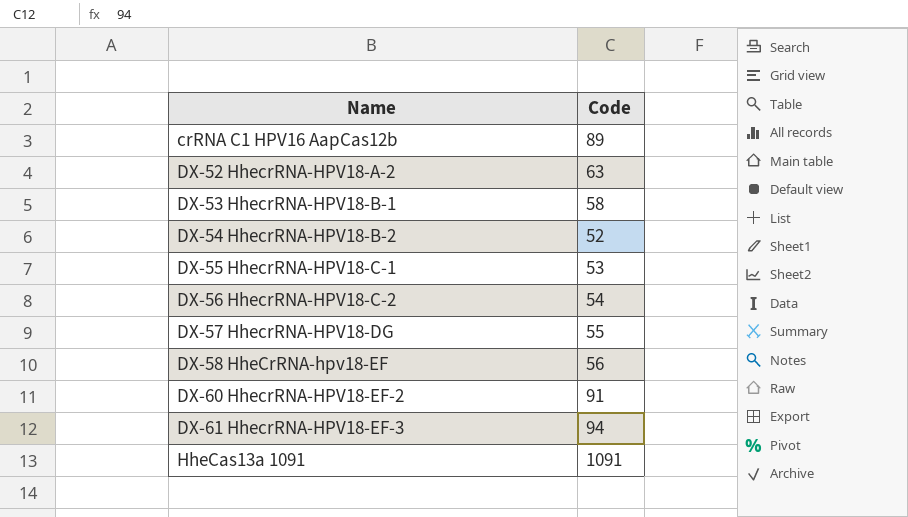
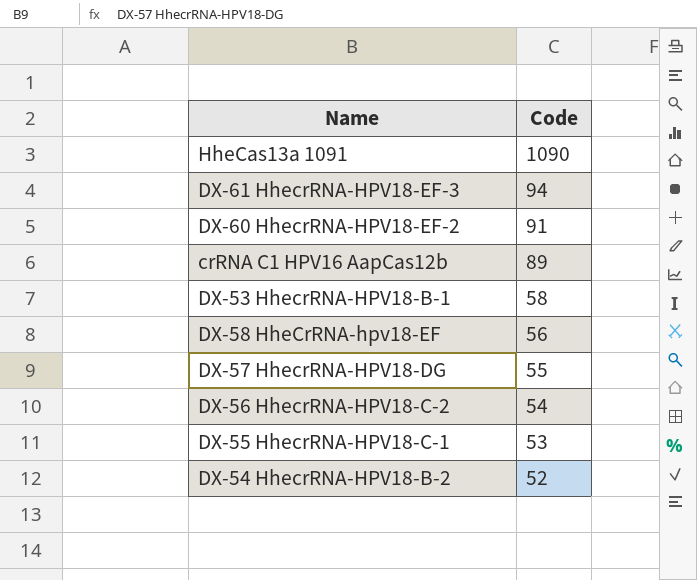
row order: Name ascending -> Code descending
row DX-52 HhecrRNA-HPV18-A-2: 63 -> none
HheCas13a 1091 | Code: 1091 -> 1090

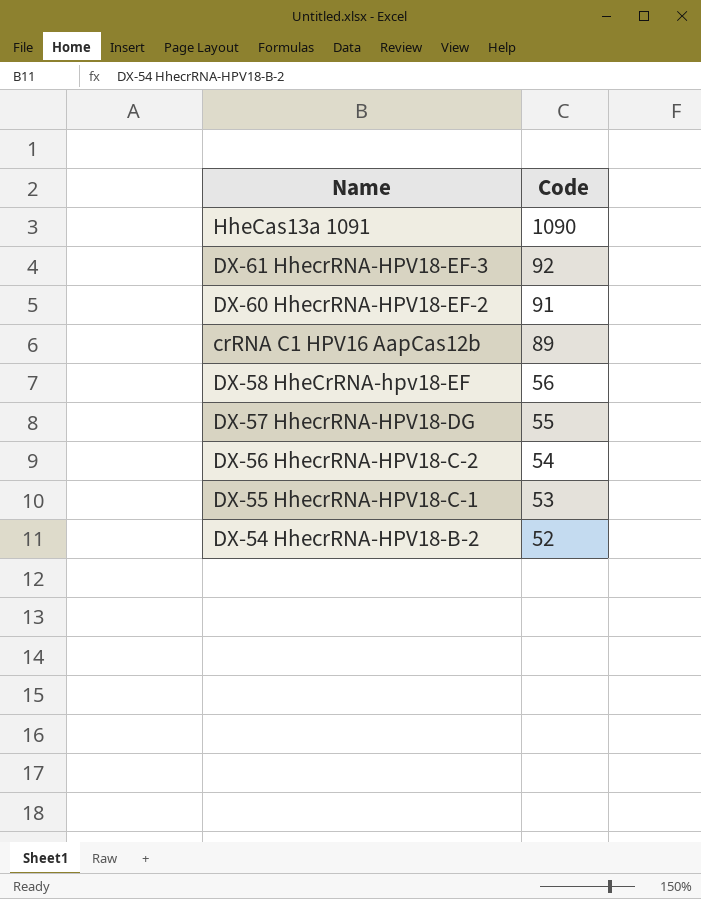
row DX-53 HhecrRNA-HPV18-B-1: 58 -> none
DX-61 HhecrRNA-HPV18-EF-3 | Code: 94 -> 92

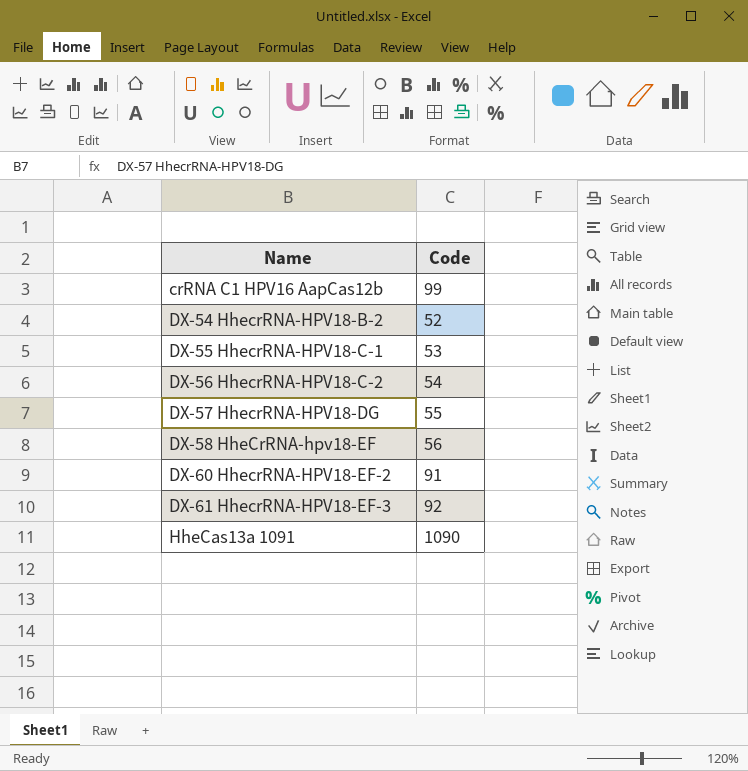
row order: Code descending -> Name ascending
crRNA C1 HPV16 AapCas12b | Code: 89 -> 99

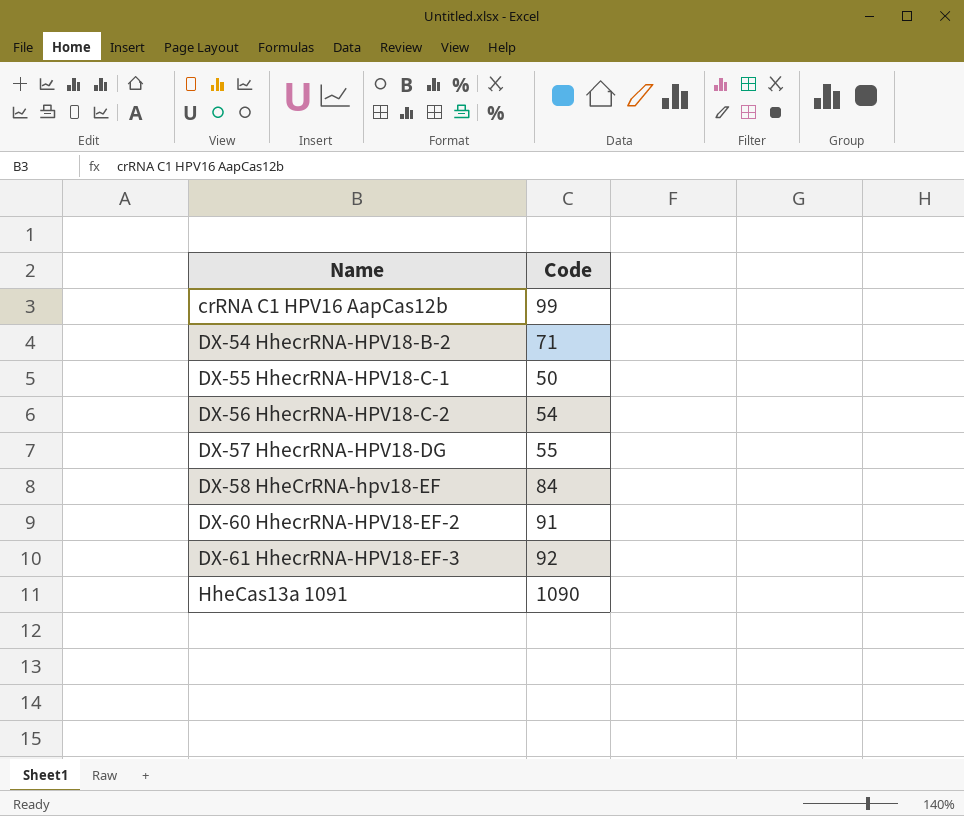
DX-54 HhecrRNA-HPV18-B-2 | Code: 52 -> 71
DX-55 HhecrRNA-HPV18-C-1 | Code: 53 -> 50
DX-58 HheCrRNA-hpv18-EF | Code: 56 -> 84

